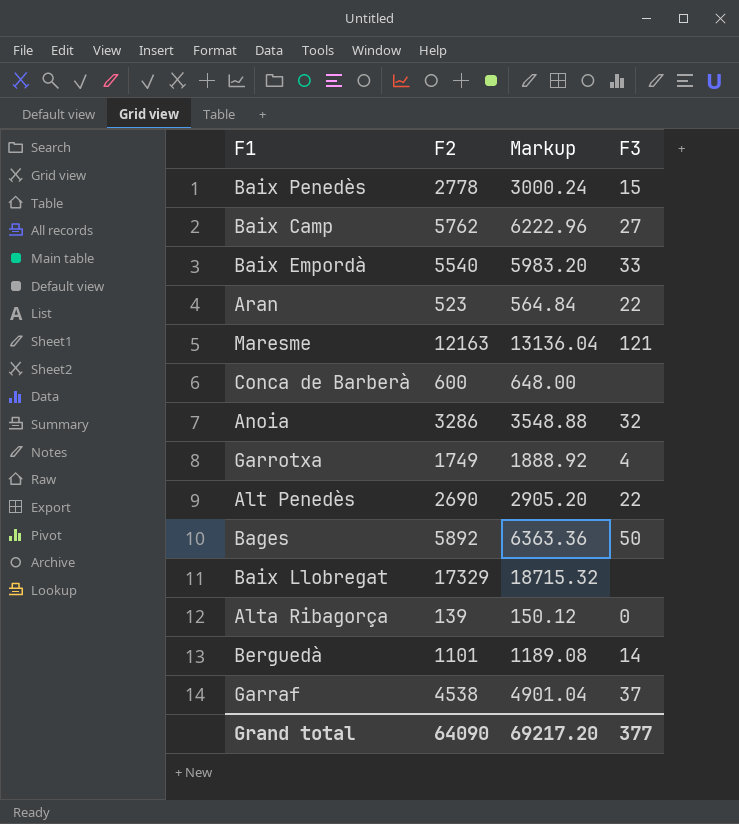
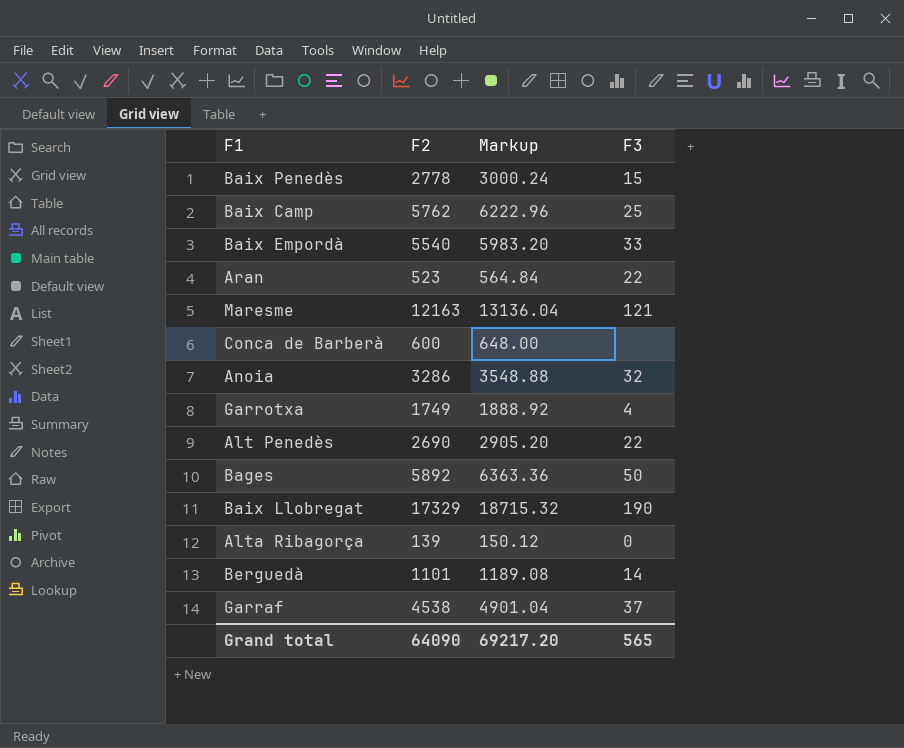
Baix Camp | F3: 27 -> 25
Baix Llobregat | F3: none -> 190
Grand total | F3: 377 -> 565

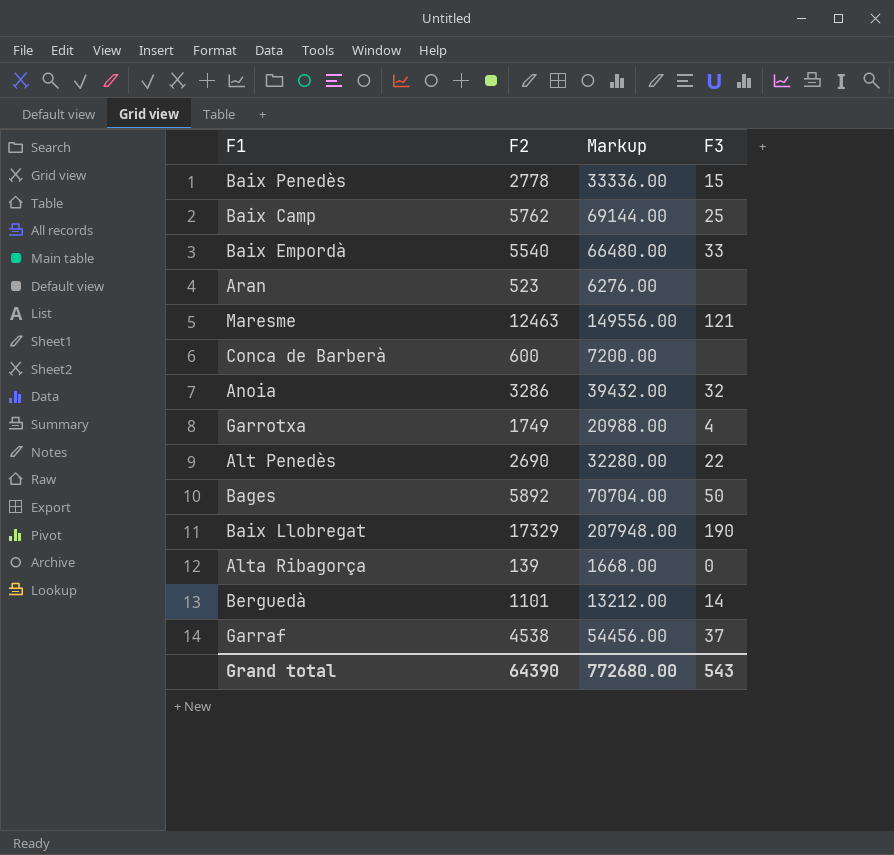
column Markup | formula: [F2] * 1.08 -> [F2] * 12
Aran | F3: 22 -> none
Maresme | F2: 12163 -> 12463
Grand total | F2: 64090 -> 64390
Grand total | Markup: 69217.20 -> 772680.00
Grand total | F3: 565 -> 543

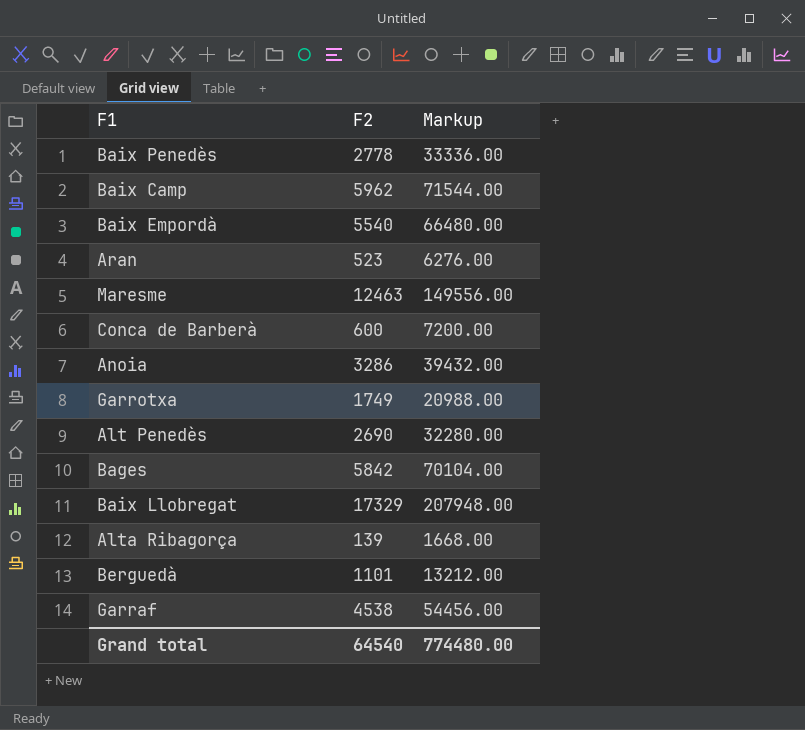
column F3 | position: 4 -> none
Baix Camp | F2: 5762 -> 5962
Baix Camp | Markup: 69144.00 -> 71544.00
Bages | F2: 5892 -> 5842
Bages | Markup: 70704.00 -> 70104.00
Grand total | F2: 64390 -> 64540
Grand total | Markup: 772680.00 -> 774480.00

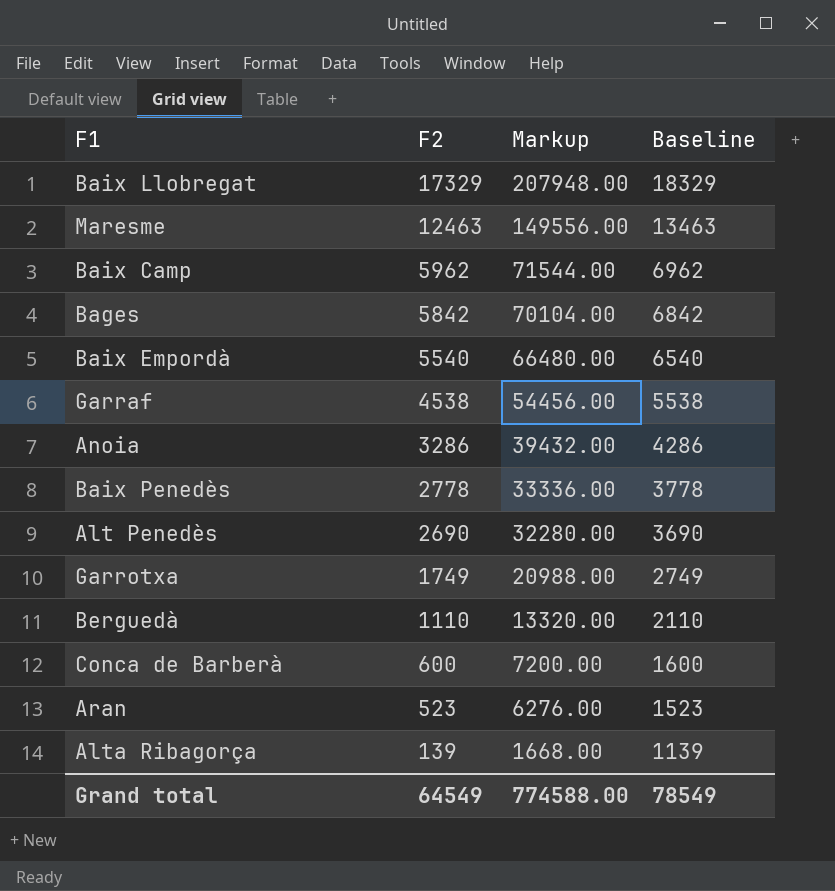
row order: none -> F2 descending
column Baseline | formula: none -> [F2] + 1000
Berguedà | F2: 1101 -> 1110
Berguedà | Markup: 13212.00 -> 13320.00
Grand total | F2: 64540 -> 64549
Grand total | Markup: 774480.00 -> 774588.00

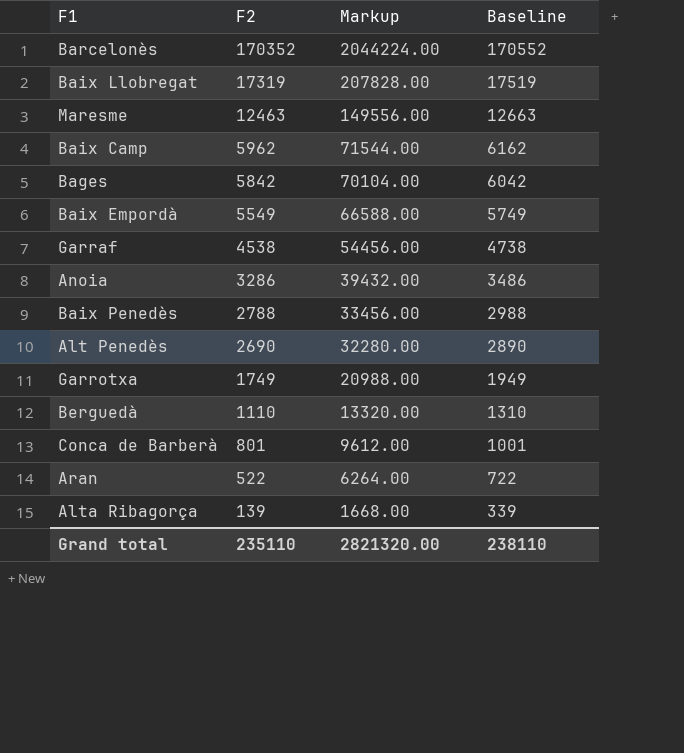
column Baseline | formula: [F2] + 1000 -> [F2] + 200
row Barcelonès: none -> 170352 | 2044224.00 | 170552
Baix Llobregat | F2: 17329 -> 17319
Baix Llobregat | Markup: 207948.00 -> 207828.00
Baix Empordà | F2: 5540 -> 5549
Baix Empordà | Markup: 66480.00 -> 66588.00
Baix Penedès | F2: 2778 -> 2788
Baix Penedès | Markup: 33336.00 -> 33456.00
Conca de Barberà | F2: 600 -> 801
Conca de Barberà | Markup: 7200.00 -> 9612.00
Aran | F2: 523 -> 522
Aran | Markup: 6276.00 -> 6264.00
Grand total | F2: 64549 -> 235110
Grand total | Markup: 774588.00 -> 2821320.00
Grand total | Baseline: 78549 -> 238110

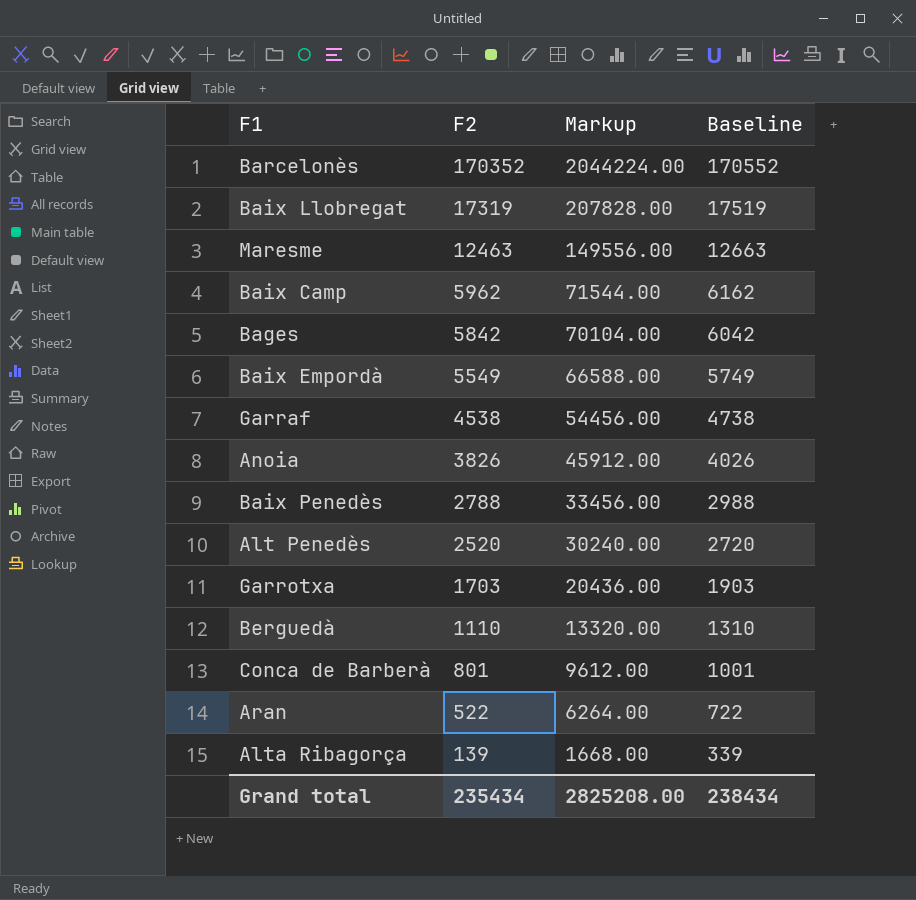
Anoia | F2: 3286 -> 3826
Anoia | Markup: 39432.00 -> 45912.00
Anoia | Baseline: 3486 -> 4026
Alt Penedès | F2: 2690 -> 2520
Alt Penedès | Markup: 32280.00 -> 30240.00
Alt Penedès | Baseline: 2890 -> 2720
Garrotxa | F2: 1749 -> 1703
Garrotxa | Markup: 20988.00 -> 20436.00
Garrotxa | Baseline: 1949 -> 1903
Grand total | F2: 235110 -> 235434
Grand total | Markup: 2821320.00 -> 2825208.00
Grand total | Baseline: 238110 -> 238434

